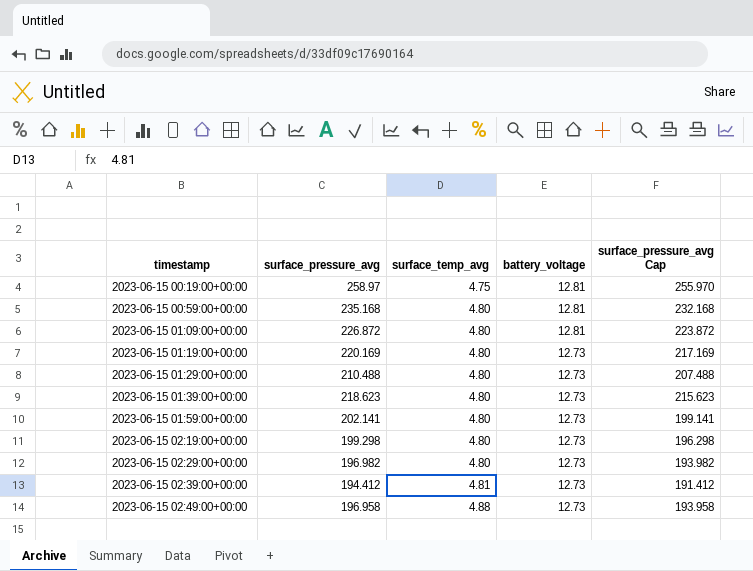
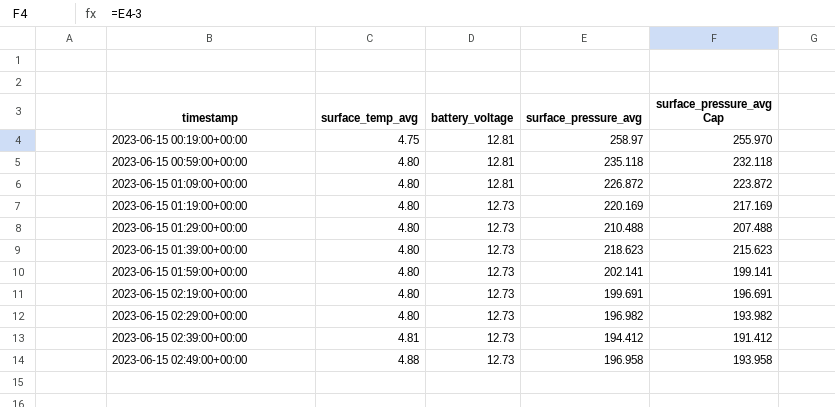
column surface_pressure_avg | position: 2 -> 4
2023-06-15 00:59:00+00:00 | surface_pressure_avg: 235.168 -> 235.118
2023-06-15 00:59:00+00:00 | surface_pressure_avg Cap: 232.168 -> 232.118
2023-06-15 02:19:00+00:00 | surface_pressure_avg: 199.298 -> 199.691
2023-06-15 02:19:00+00:00 | surface_pressure_avg Cap: 196.298 -> 196.691

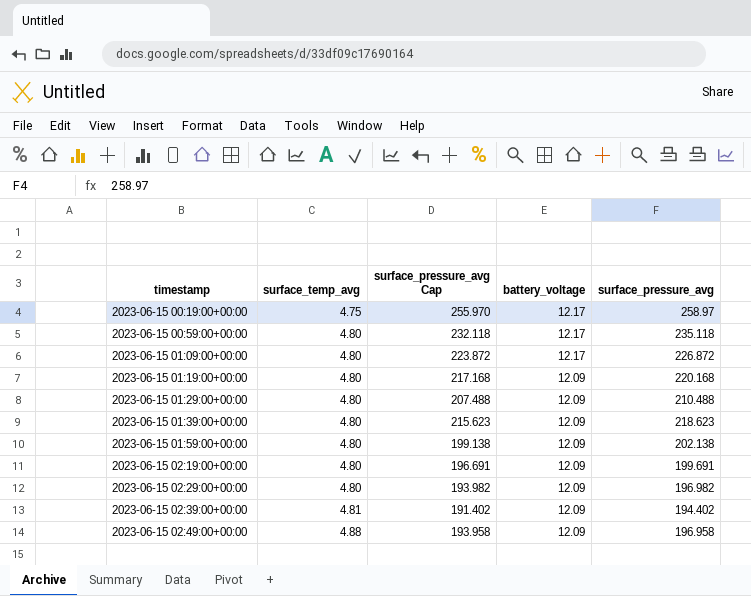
column surface_pressure_avg Cap | position: 5 -> 3
2023-06-15 00:19:00+00:00 | battery_voltage: 12.81 -> 12.17
2023-06-15 00:59:00+00:00 | battery_voltage: 12.81 -> 12.17
2023-06-15 01:09:00+00:00 | battery_voltage: 12.81 -> 12.17
2023-06-15 01:19:00+00:00 | surface_pressure_avg Cap: 217.169 -> 217.168
2023-06-15 01:19:00+00:00 | battery_voltage: 12.73 -> 12.09
2023-06-15 01:19:00+00:00 | surface_pressure_avg: 220.169 -> 220.168
2023-06-15 01:29:00+00:00 | battery_voltage: 12.73 -> 12.09
2023-06-15 01:39:00+00:00 | battery_voltage: 12.73 -> 12.09
2023-06-15 01:59:00+00:00 | surface_pressure_avg Cap: 199.141 -> 199.138
2023-06-15 01:59:00+00:00 | battery_voltage: 12.73 -> 12.09
2023-06-15 01:59:00+00:00 | surface_pressure_avg: 202.141 -> 202.138
2023-06-15 02:19:00+00:00 | battery_voltage: 12.73 -> 12.09
2023-06-15 02:29:00+00:00 | battery_voltage: 12.73 -> 12.09
2023-06-15 02:39:00+00:00 | surface_pressure_avg Cap: 191.412 -> 191.402
2023-06-15 02:39:00+00:00 | battery_voltage: 12.73 -> 12.09
2023-06-15 02:39:00+00:00 | surface_pressure_avg: 194.412 -> 194.402
2023-06-15 02:49:00+00:00 | battery_voltage: 12.73 -> 12.09

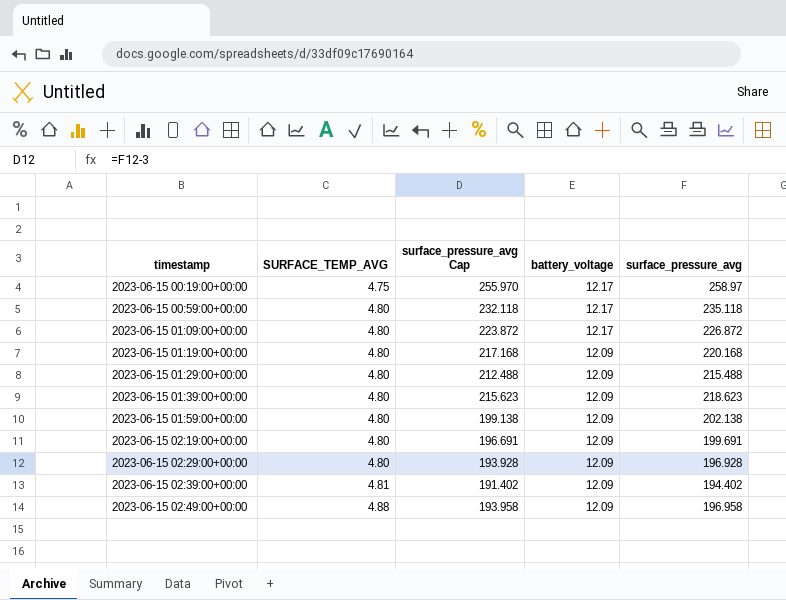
column name: surface_temp_avg -> SURFACE_TEMP_AVG
2023-06-15 01:29:00+00:00 | surface_pressure_avg Cap: 207.488 -> 212.488
2023-06-15 01:29:00+00:00 | surface_pressure_avg: 210.488 -> 215.488
2023-06-15 02:29:00+00:00 | surface_pressure_avg Cap: 193.982 -> 193.928
2023-06-15 02:29:00+00:00 | surface_pressure_avg: 196.982 -> 196.928

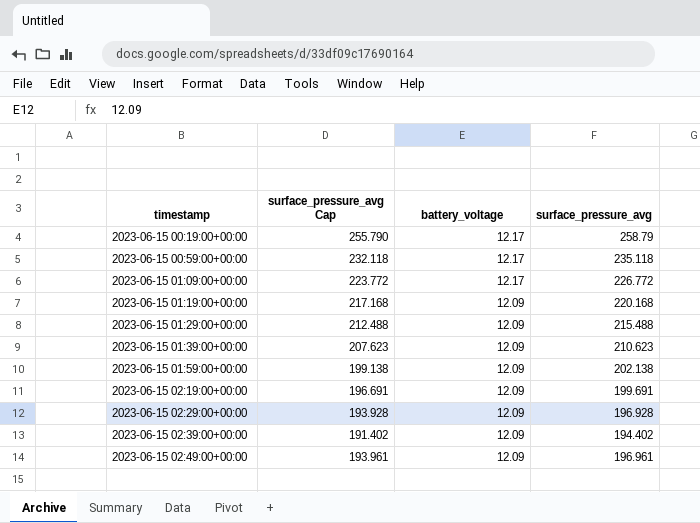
column SURFACE_TEMP_AVG | position: 2 -> none
2023-06-15 00:19:00+00:00 | surface_pressure_avg Cap: 255.970 -> 255.790
2023-06-15 00:19:00+00:00 | surface_pressure_avg: 258.97 -> 258.79
2023-06-15 01:09:00+00:00 | surface_pressure_avg Cap: 223.872 -> 223.772
2023-06-15 01:09:00+00:00 | surface_pressure_avg: 226.872 -> 226.772
2023-06-15 01:39:00+00:00 | surface_pressure_avg Cap: 215.623 -> 207.623
2023-06-15 01:39:00+00:00 | surface_pressure_avg: 218.623 -> 210.623
2023-06-15 02:49:00+00:00 | surface_pressure_avg Cap: 193.958 -> 193.961
2023-06-15 02:49:00+00:00 | surface_pressure_avg: 196.958 -> 196.961

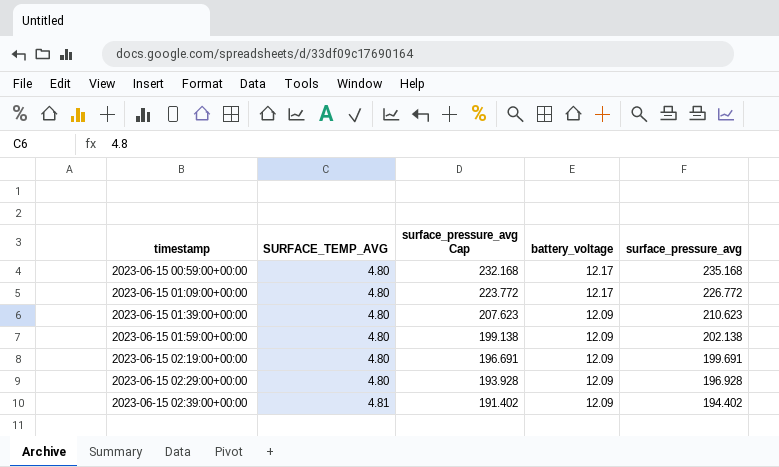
column SURFACE_TEMP_AVG | position: none -> 2
row 2023-06-15 00:19:00+00:00: 255.790 | 12.17 | 258.79 -> none
row 2023-06-15 01:19:00+00:00: 217.168 | 12.09 | 220.168 -> none
row 2023-06-15 01:29:00+00:00: 212.488 | 12.09 | 215.488 -> none
row 2023-06-15 02:49:00+00:00: 193.961 | 12.09 | 196.961 -> none
2023-06-15 00:59:00+00:00 | surface_pressure_avg Cap: 232.118 -> 232.168
2023-06-15 00:59:00+00:00 | surface_pressure_avg: 235.118 -> 235.168

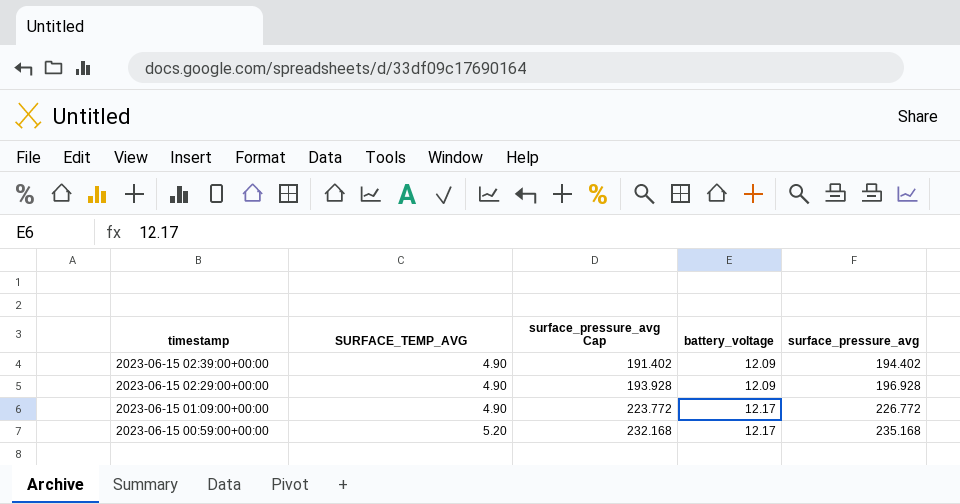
row order: timestamp ascending -> timestamp descending
row 2023-06-15 01:39:00+00:00: 4.80 | 207.623 | 12.09 | 210.623 -> none
row 2023-06-15 01:59:00+00:00: 4.80 | 199.138 | 12.09 | 202.138 -> none
row 2023-06-15 02:19:00+00:00: 4.80 | 196.691 | 12.09 | 199.691 -> none
2023-06-15 02:39:00+00:00 | SURFACE_TEMP_AVG: 4.81 -> 4.90
2023-06-15 02:29:00+00:00 | SURFACE_TEMP_AVG: 4.80 -> 4.90
2023-06-15 01:09:00+00:00 | SURFACE_TEMP_AVG: 4.80 -> 4.90
2023-06-15 00:59:00+00:00 | SURFACE_TEMP_AVG: 4.80 -> 5.20

